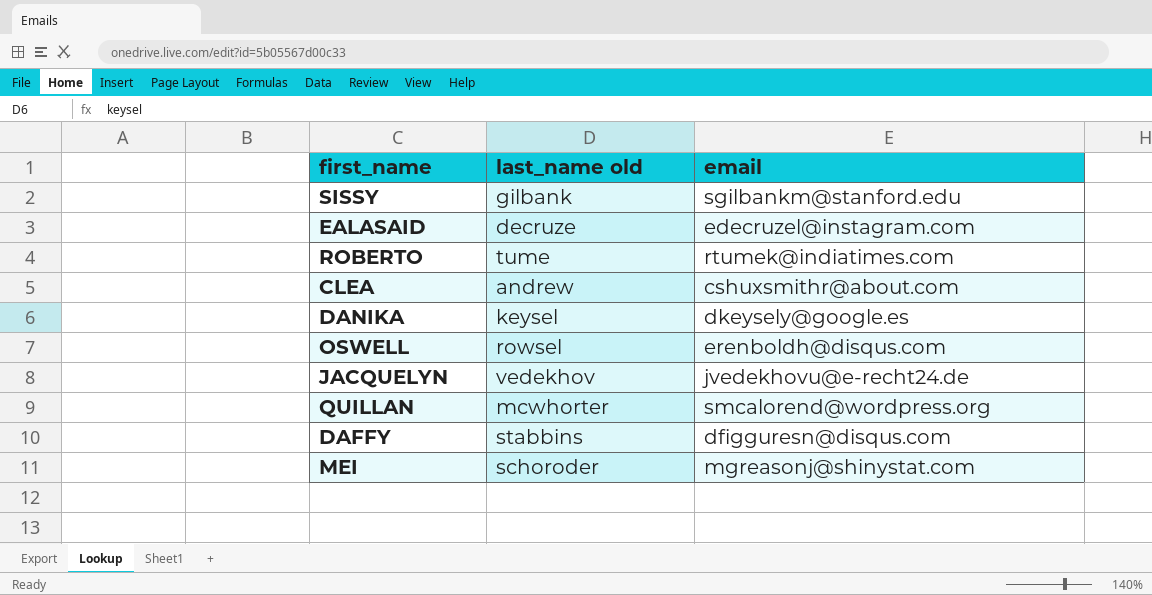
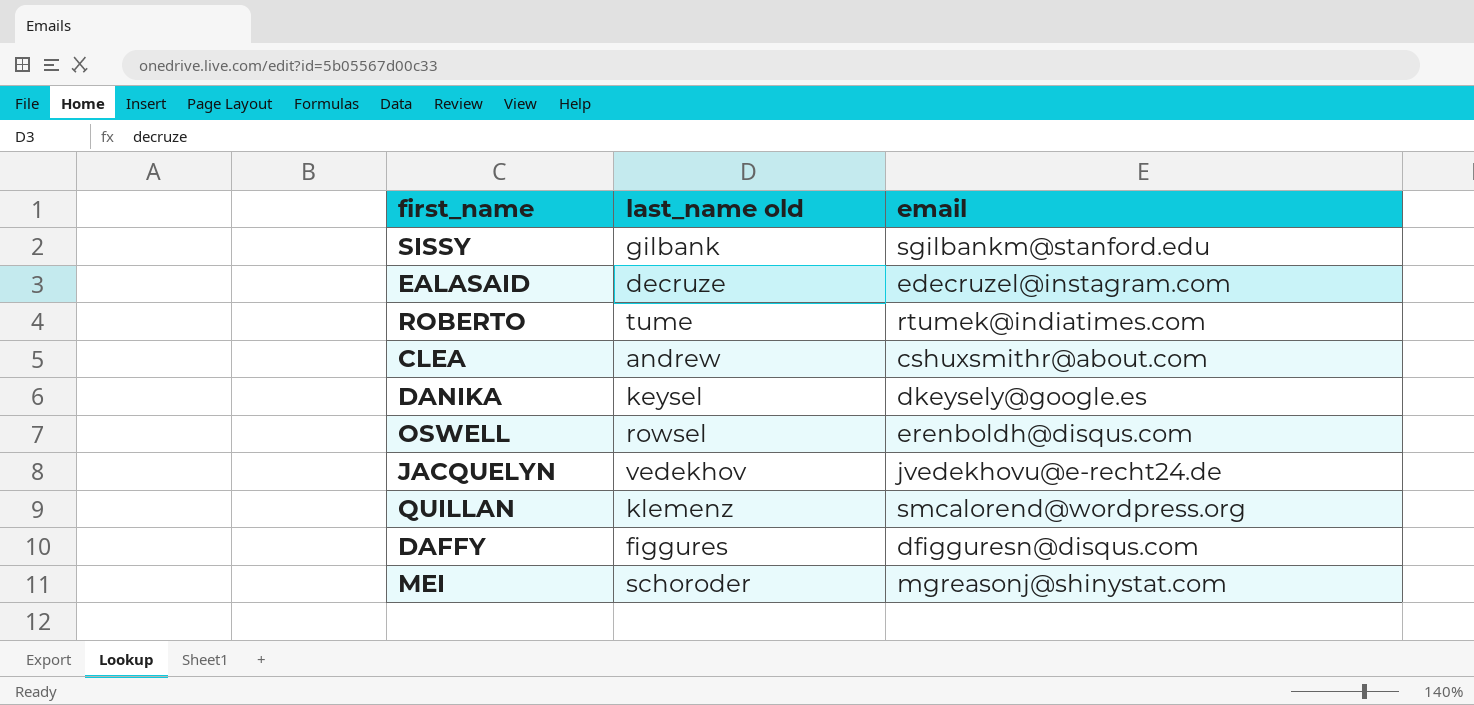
QUILLAN | last_name old: mcwhorter -> klemenz
DAFFY | last_name old: stabbins -> figgures

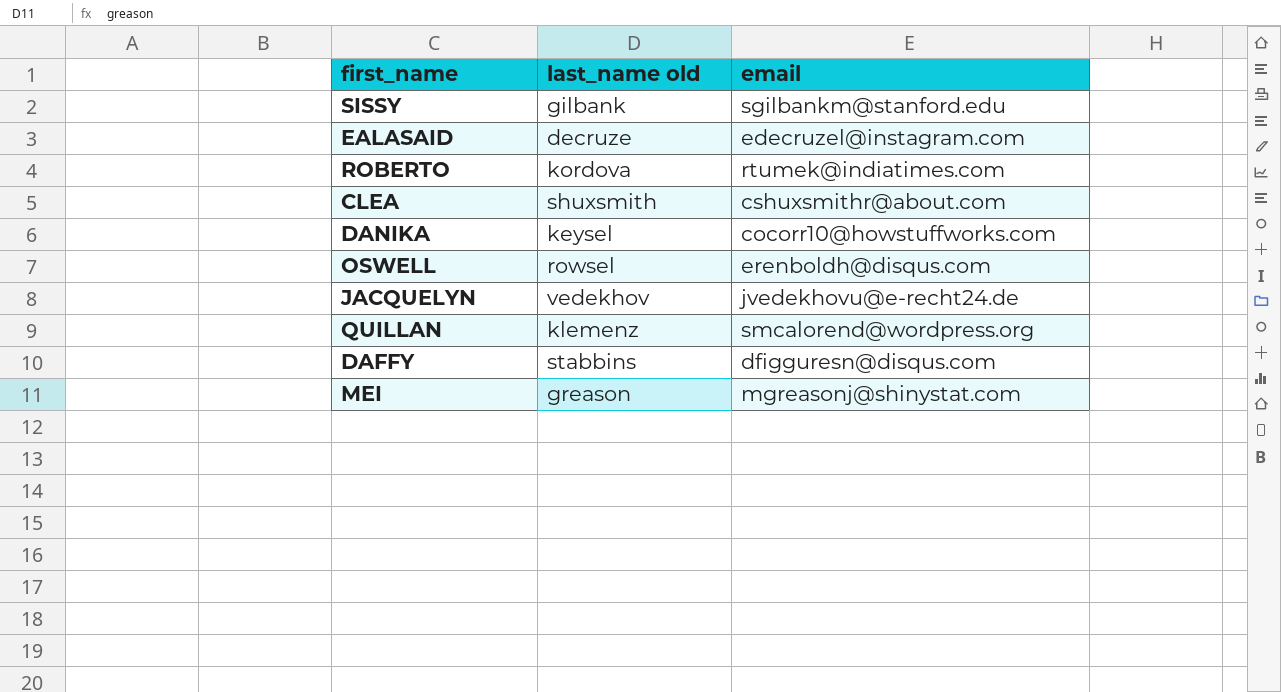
ROBERTO | last_name old: tume -> kordova
CLEA | last_name old: andrew -> shuxsmith
DANIKA | email: dkeysely@google.es -> cocorr10@howstuffworks.com
DAFFY | last_name old: figgures -> stabbins
MEI | last_name old: schoroder -> greason

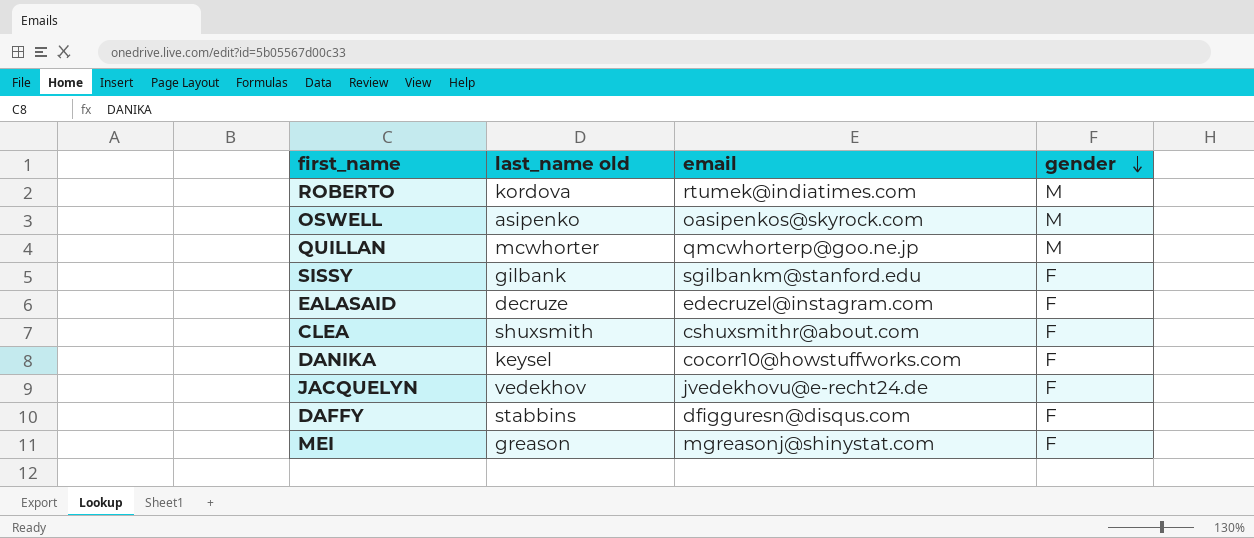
row order: none -> gender descending
column gender | position: none -> 4
OSWELL | last_name old: rowsel -> asipenko
OSWELL | email: erenboldh@disqus.com -> oasipenkos@skyrock.com
QUILLAN | last_name old: klemenz -> mcwhorter
QUILLAN | email: smcalorend@wordpress.org -> qmcwhorterp@goo.ne.jp

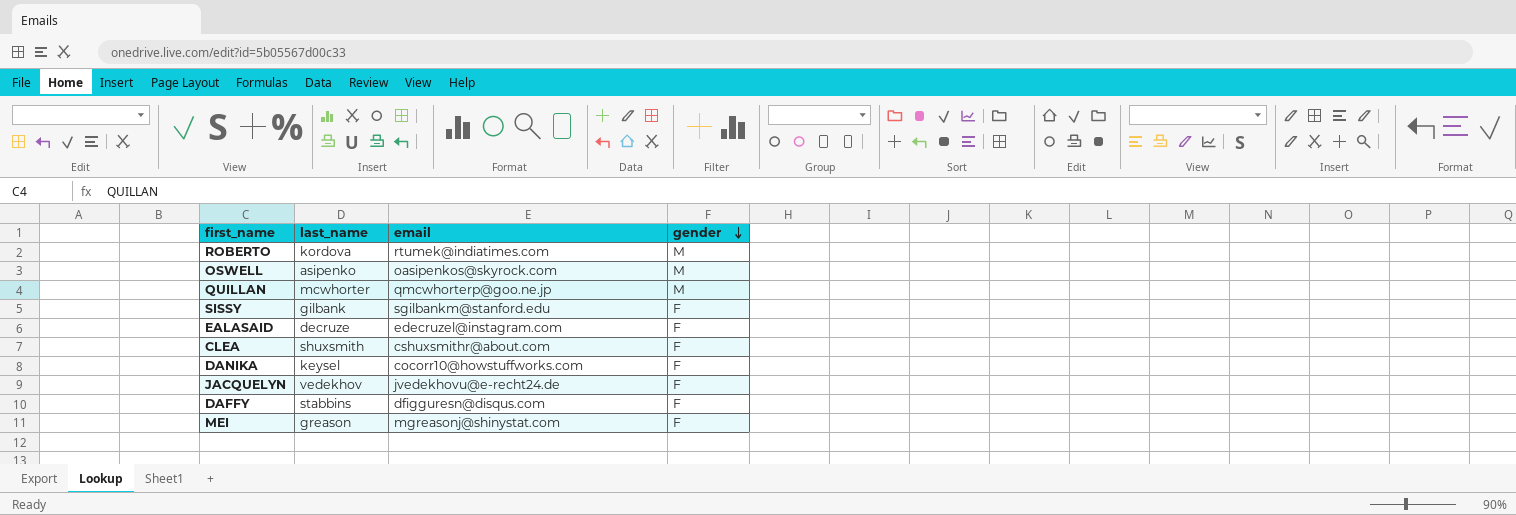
column name: last_name old -> last_name

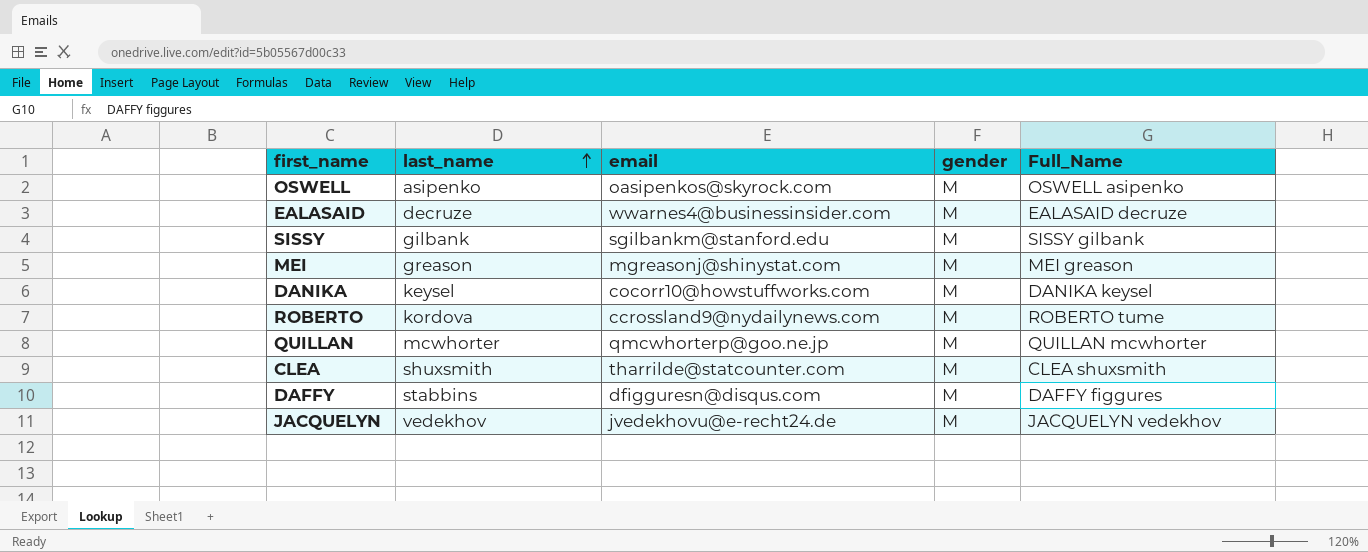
row order: gender descending -> last_name ascending
column Full_Name | position: none -> 5
EALASAID | email: edecruzel@instagram.com -> wwarnes4@businessinsider.com
EALASAID | gender: F -> M
SISSY | gender: F -> M
MEI | gender: F -> M
DANIKA | gender: F -> M
ROBERTO | email: rtumek@indiatimes.com -> ccrossland9@nydailynews.com
CLEA | email: cshuxsmithr@about.com -> tharrilde@statcounter.com
CLEA | gender: F -> M
DAFFY | gender: F -> M
JACQUELYN | gender: F -> M

